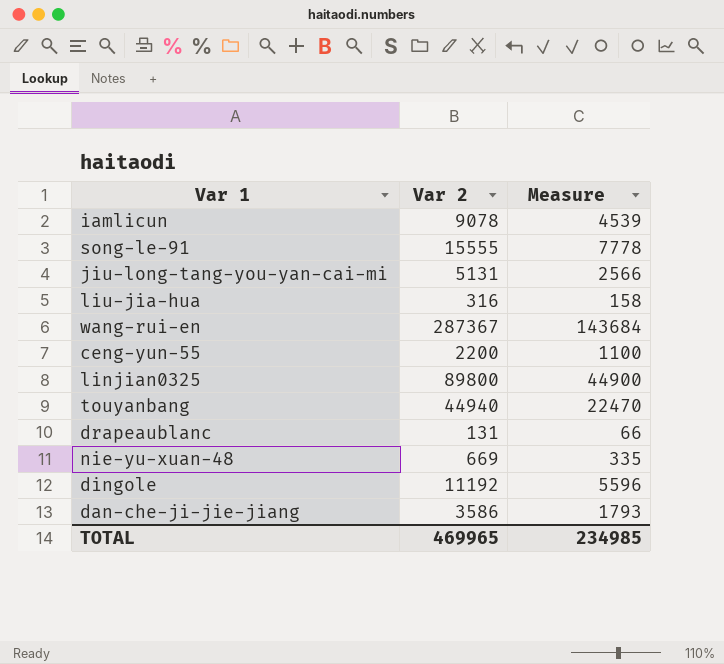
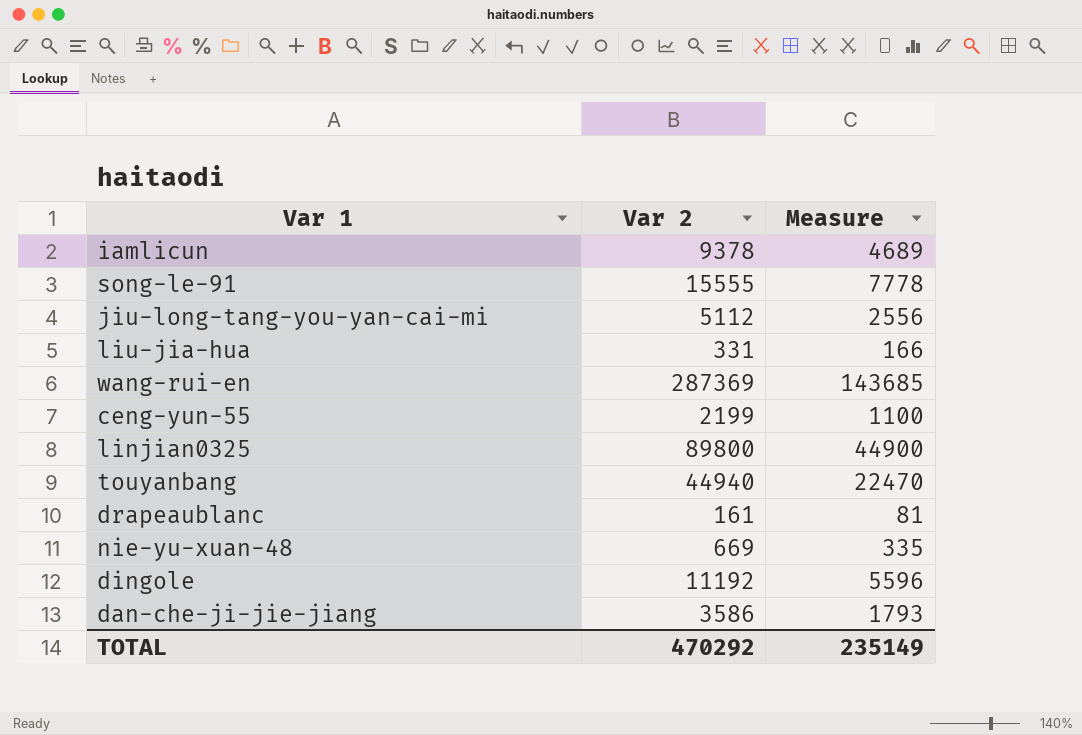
iamlicun | Var 2: 9078 -> 9378
iamlicun | Measure: 4539 -> 4689
jiu-long-tang-you-yan-cai-mi | Var 2: 5131 -> 5112
jiu-long-tang-you-yan-cai-mi | Measure: 2566 -> 2556
liu-jia-hua | Var 2: 316 -> 331
liu-jia-hua | Measure: 158 -> 166
wang-rui-en | Var 2: 287367 -> 287369
wang-rui-en | Measure: 143684 -> 143685
ceng-yun-55 | Var 2: 2200 -> 2199
drapeaublanc | Var 2: 131 -> 161
drapeaublanc | Measure: 66 -> 81
TOTAL | Var 2: 469965 -> 470292
TOTAL | Measure: 234985 -> 235149

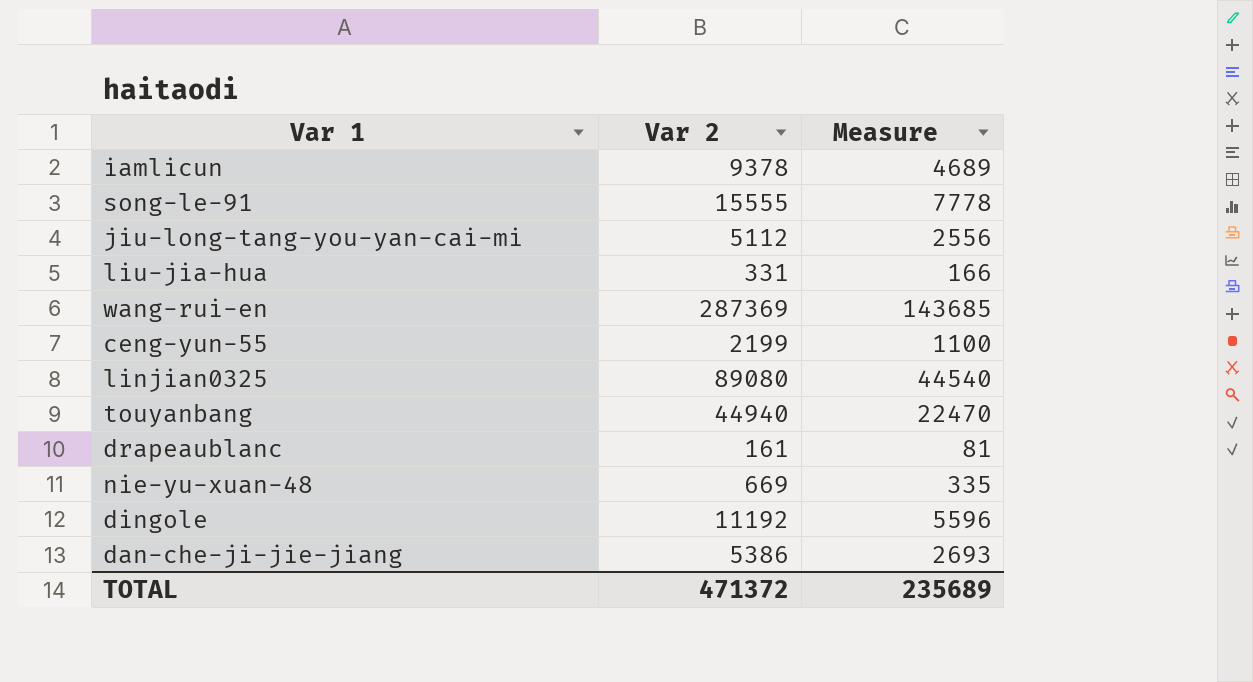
linjian0325 | Var 2: 89800 -> 89080
linjian0325 | Measure: 44900 -> 44540
dan-che-ji-jie-jiang | Var 2: 3586 -> 5386
dan-che-ji-jie-jiang | Measure: 1793 -> 2693
TOTAL | Var 2: 470292 -> 471372
TOTAL | Measure: 235149 -> 235689

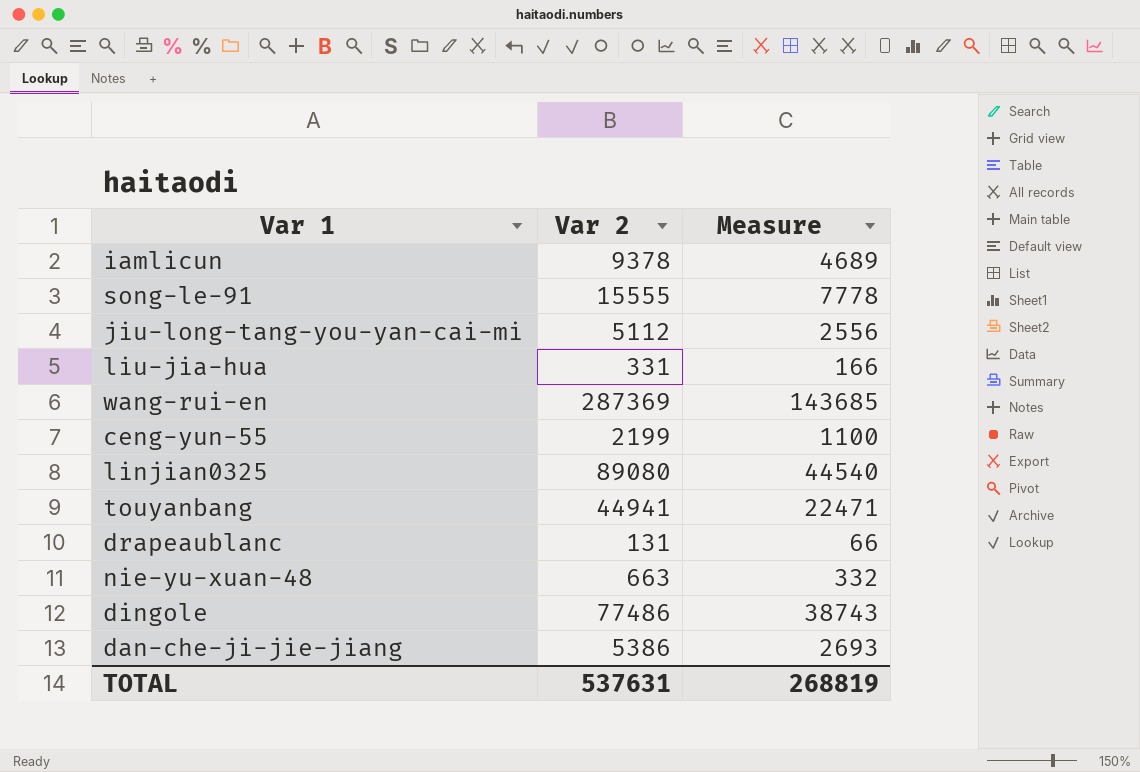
touyanbang | Var 2: 44940 -> 44941
touyanbang | Measure: 22470 -> 22471
drapeaublanc | Var 2: 161 -> 131
drapeaublanc | Measure: 81 -> 66
nie-yu-xuan-48 | Var 2: 669 -> 663
nie-yu-xuan-48 | Measure: 335 -> 332
dingole | Var 2: 11192 -> 77486
dingole | Measure: 5596 -> 38743
TOTAL | Var 2: 471372 -> 537631
TOTAL | Measure: 235689 -> 268819

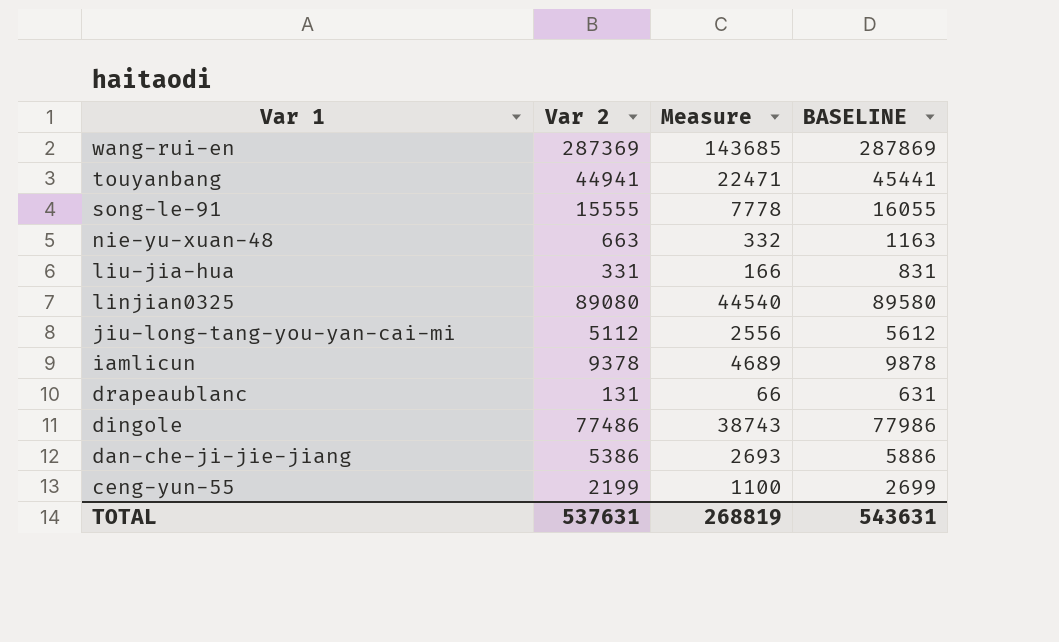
row order: none -> Var 1 descending
column BASELINE | formula: none -> [Var 2] + 500

